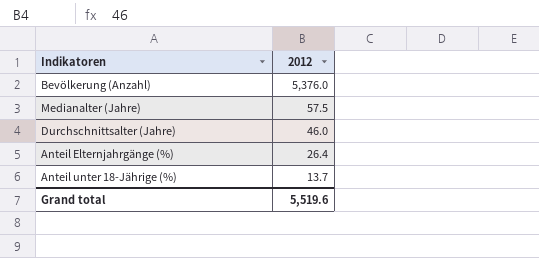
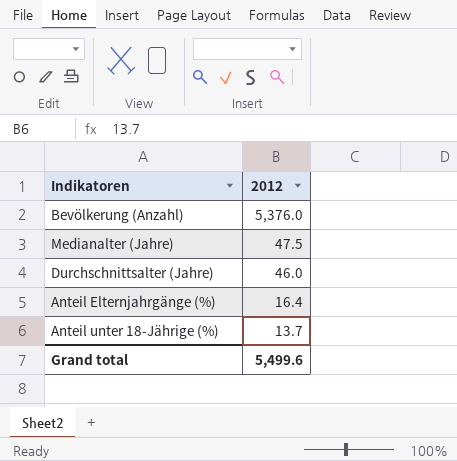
Medianalter (Jahre) | 2012: 57.5 -> 47.5
Anteil Elternjahrgänge (%) | 2012: 26.4 -> 16.4
Grand total | 2012: 5,519.6 -> 5,499.6

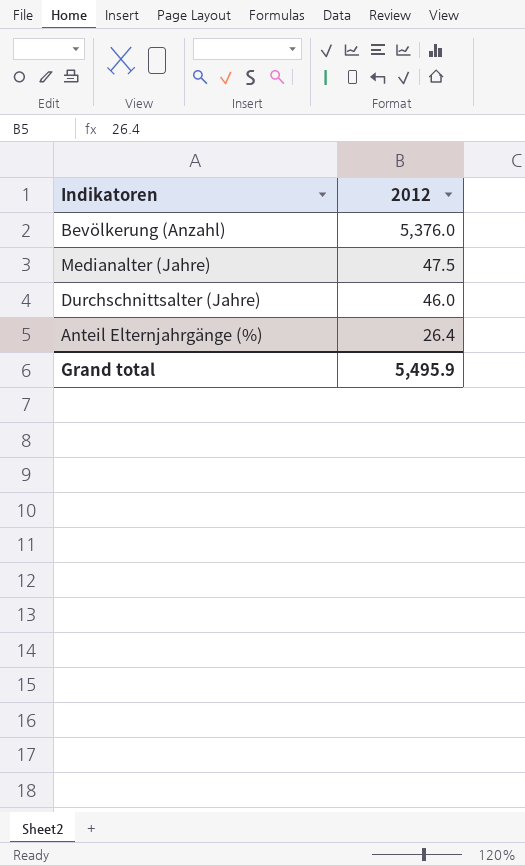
row Anteil unter 18-Jährige (%): 13.7 -> none
Anteil Elternjahrgänge (%) | 2012: 16.4 -> 26.4
Grand total | 2012: 5,499.6 -> 5,495.9

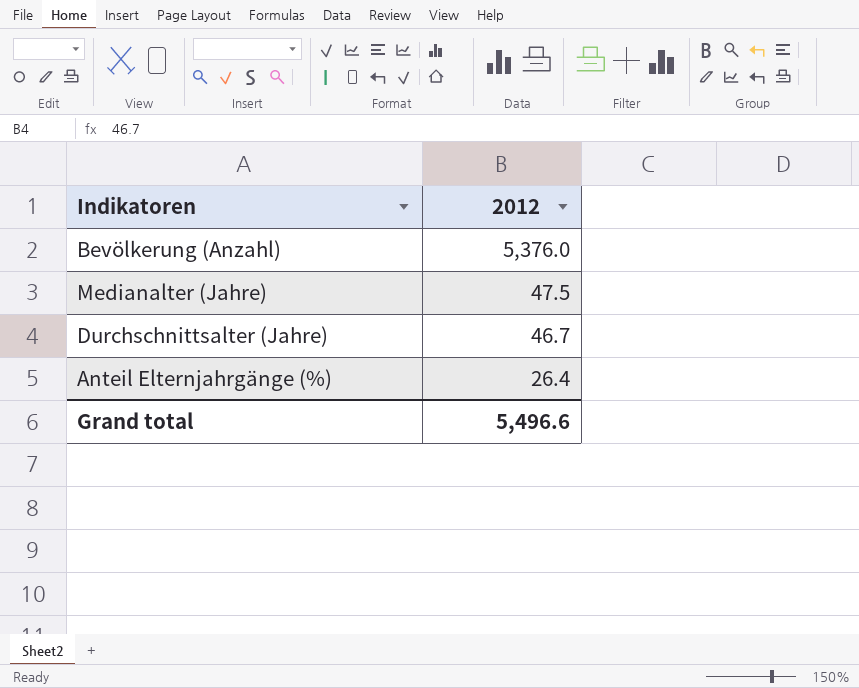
Durchschnittsalter (Jahre) | 2012: 46.0 -> 46.7
Grand total | 2012: 5,495.9 -> 5,496.6

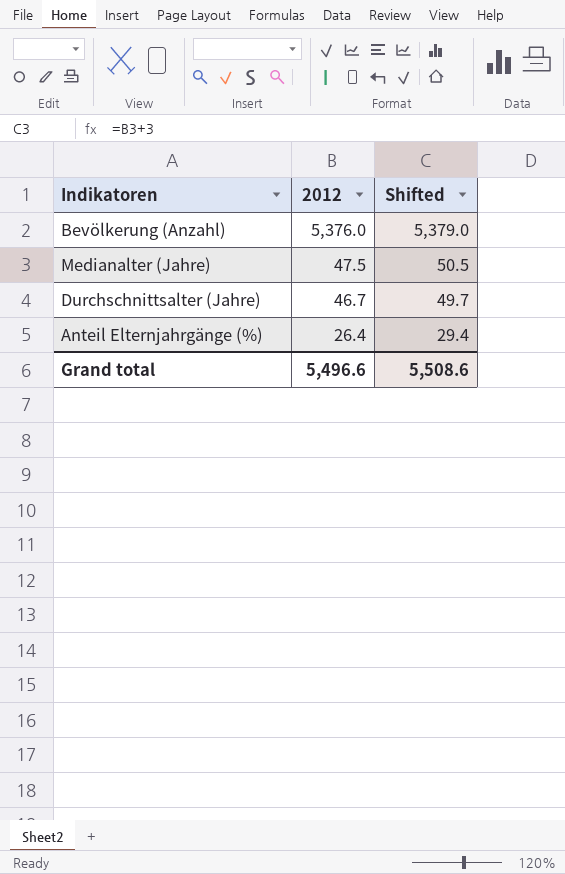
column Shifted | formula: none -> [2012] + 3

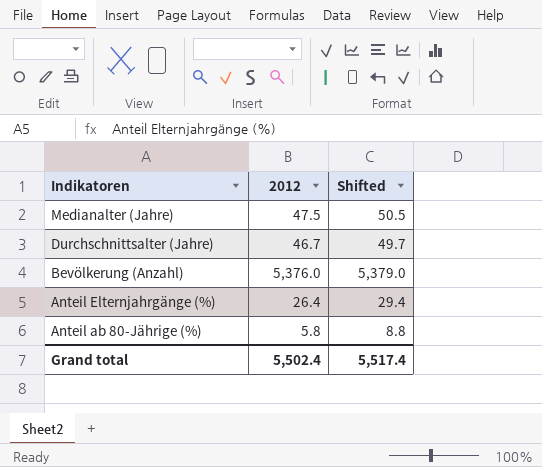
row order: 2012 descending -> Indikatoren descending
row Anteil ab 80-Jährige (%): none -> 5.8 | 8.8
Grand total | 2012: 5,496.6 -> 5,502.4
Grand total | Shifted: 5,508.6 -> 5,517.4

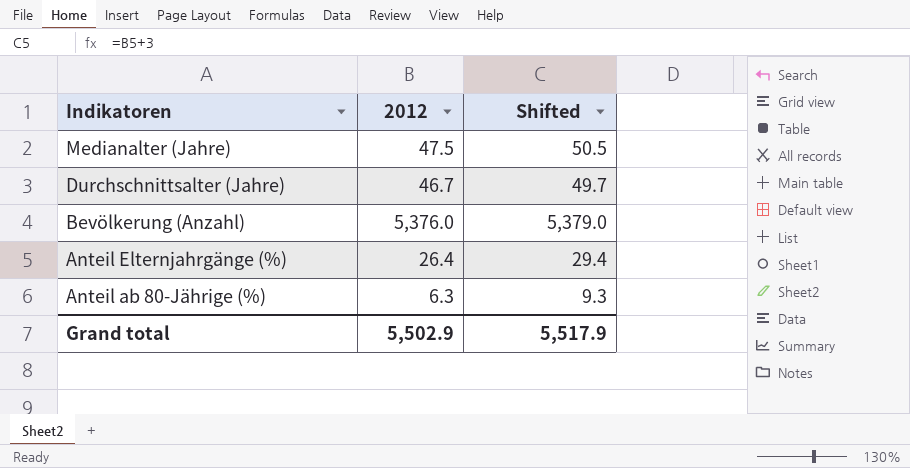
Anteil ab 80-Jährige (%) | 2012: 5.8 -> 6.3
Anteil ab 80-Jährige (%) | Shifted: 8.8 -> 9.3
Grand total | 2012: 5,502.4 -> 5,502.9
Grand total | Shifted: 5,517.4 -> 5,517.9

